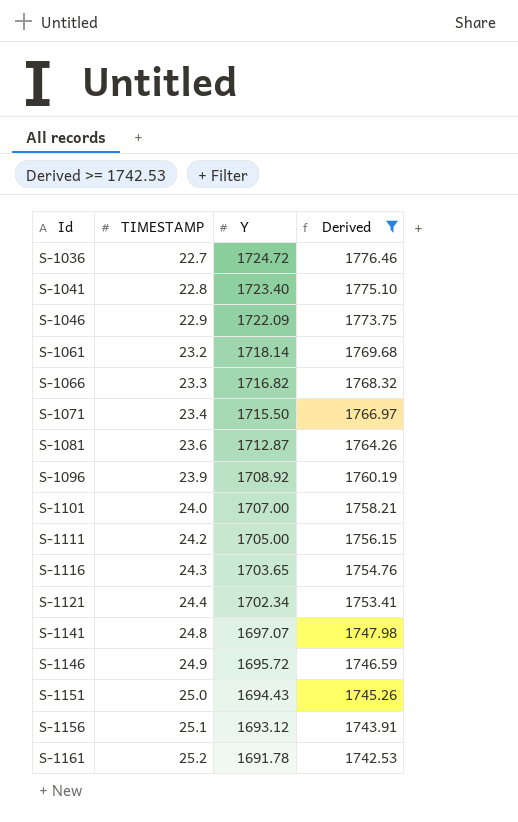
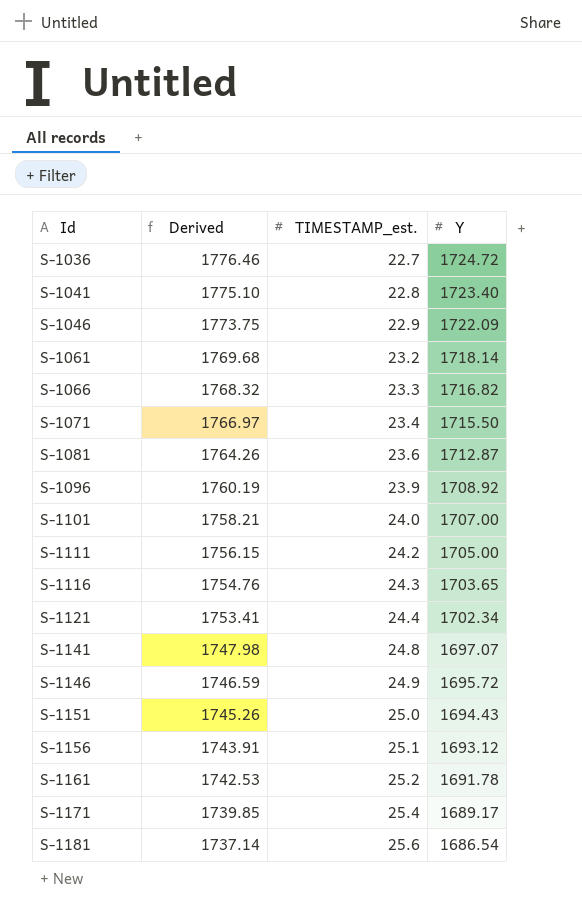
filter: Derived >= 1742.53 -> none
column Derived | position: 4 -> 2
column name: TIMESTAMP -> TIMESTAMP_est.

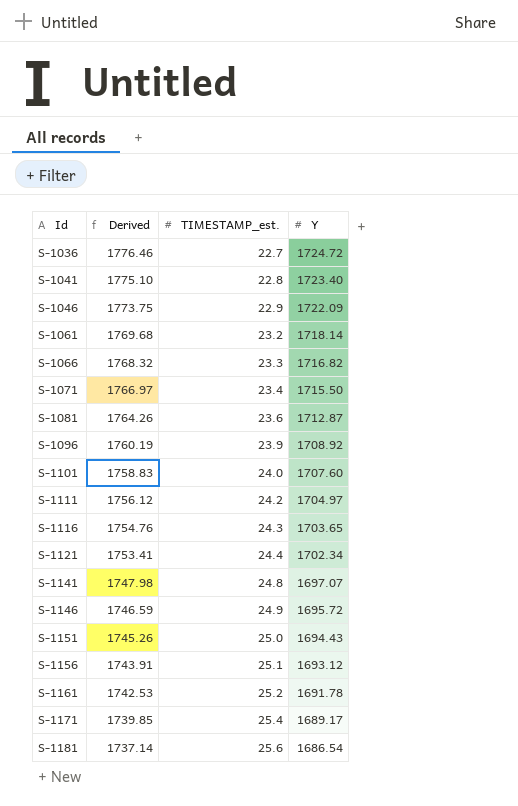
S-1101 | Derived: 1758.21 -> 1758.83
S-1101 | Y: 1707.00 -> 1707.60
S-1111 | Derived: 1756.15 -> 1756.12
S-1111 | Y: 1705.00 -> 1704.97

